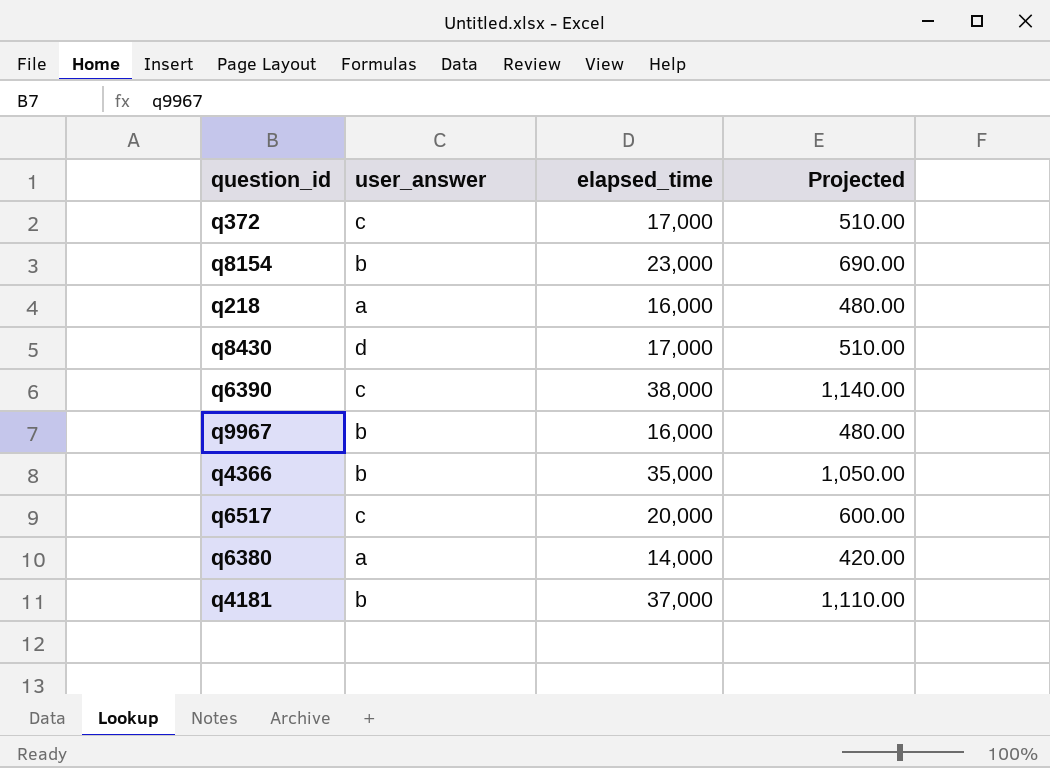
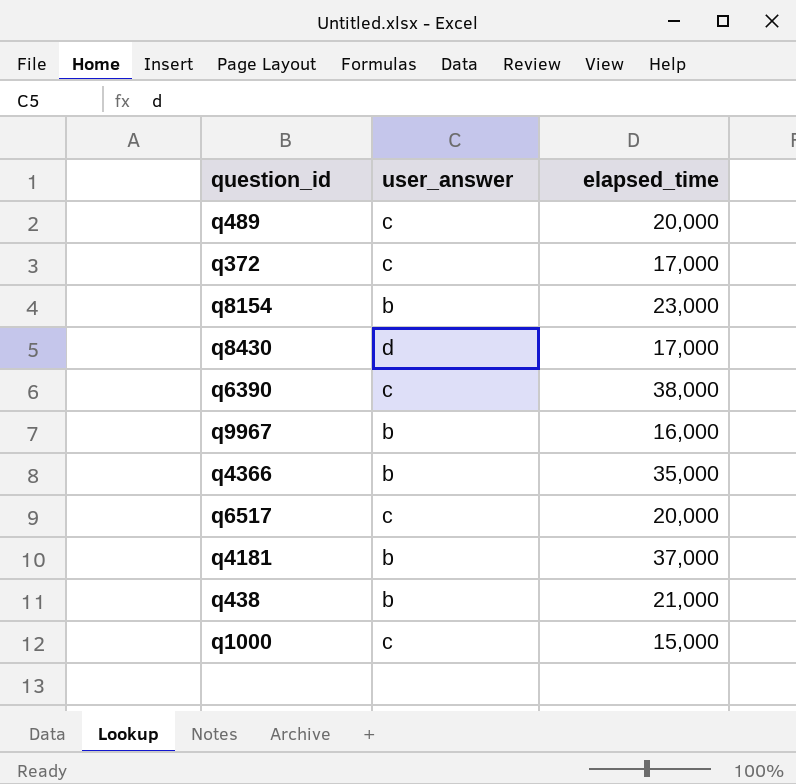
column Projected | formula: [elapsed_time] * 0.03 -> none
row q218: a | 16,000 | 480.00 -> none
row q6380: a | 14,000 | 420.00 -> none
row q489: none -> c | 20,000
row q438: none -> b | 21,000
row q1000: none -> c | 15,000

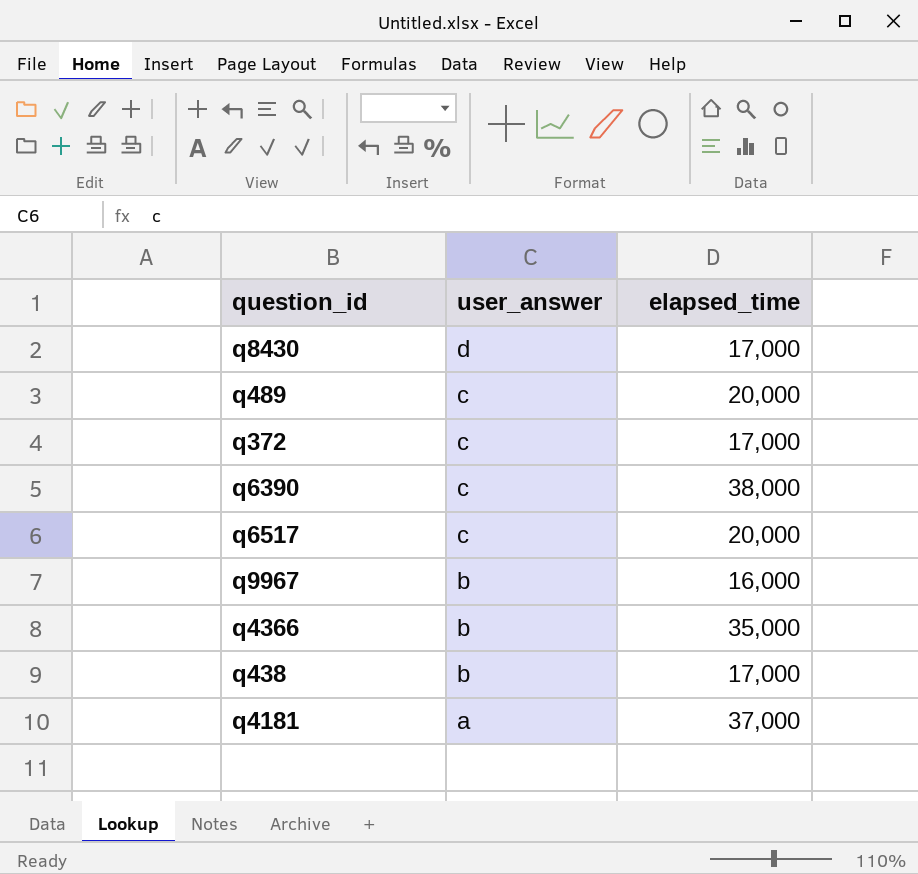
row order: none -> user_answer descending
row q8154: b | 23,000 -> none
row q1000: c | 15,000 -> none
q438 | elapsed_time: 21,000 -> 17,000
q4181 | user_answer: b -> a

